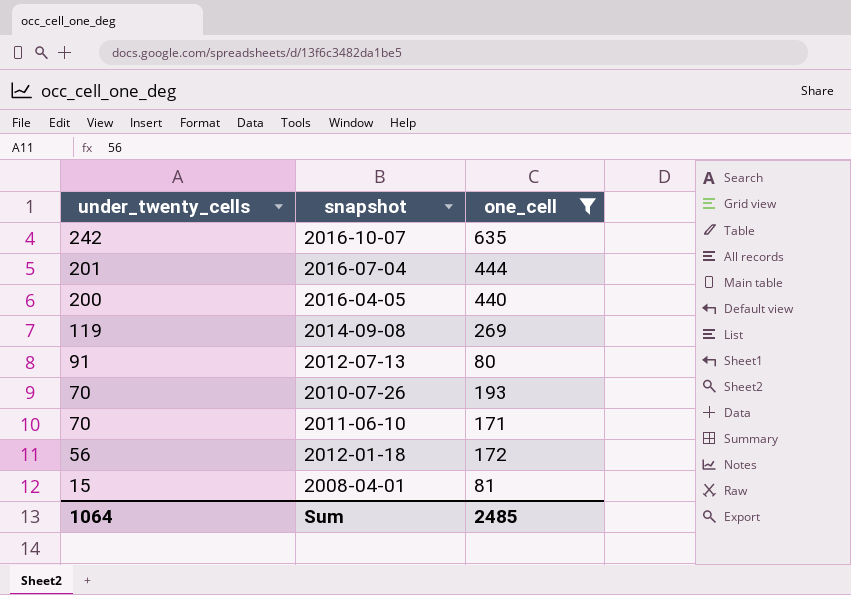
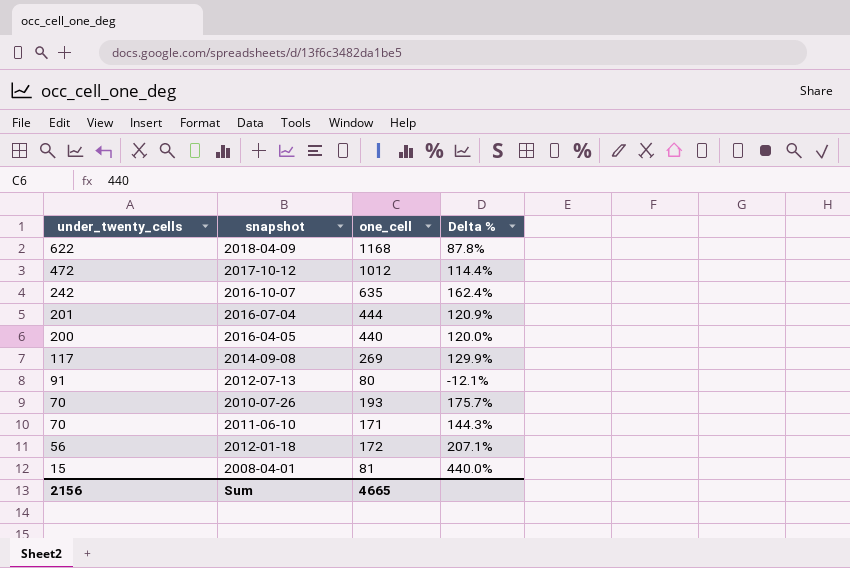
filter: one_cell <= 635 -> none
column Delta % | formula: none -> ([one_cell] - [under_twenty_cells]) / [under_twenty_cells]
2014-09-08 | under_twenty_cells: 119 -> 117
Sum | under_twenty_cells: 1064 -> 2156
Sum | one_cell: 2485 -> 4665

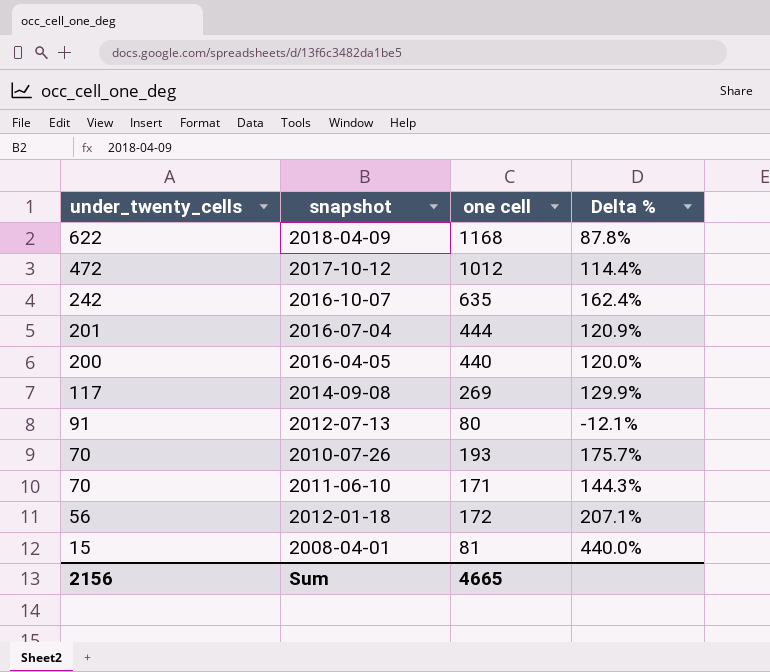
column name: one_cell -> one cell

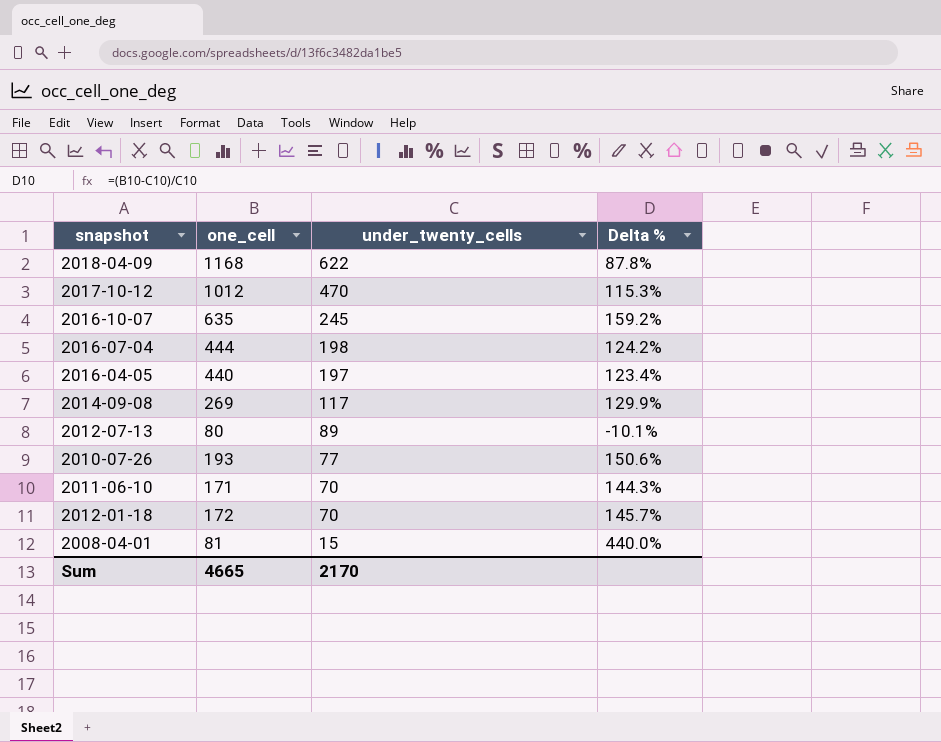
column name: one cell -> one_cell
column under_twenty_cells | position: 1 -> 3
2017-10-12 | under_twenty_cells: 472 -> 470
2017-10-12 | Delta %: 114.4% -> 115.3%
2016-10-07 | under_twenty_cells: 242 -> 245
2016-10-07 | Delta %: 162.4% -> 159.2%
2016-07-04 | under_twenty_cells: 201 -> 198
2016-07-04 | Delta %: 120.9% -> 124.2%
2016-04-05 | under_twenty_cells: 200 -> 197
2016-04-05 | Delta %: 120.0% -> 123.4%
2012-07-13 | under_twenty_cells: 91 -> 89
2012-07-13 | Delta %: -12.1% -> -10.1%
2010-07-26 | under_twenty_cells: 70 -> 77
2010-07-26 | Delta %: 175.7% -> 150.6%
2012-01-18 | under_twenty_cells: 56 -> 70
2012-01-18 | Delta %: 207.1% -> 145.7%
Sum | under_twenty_cells: 2156 -> 2170

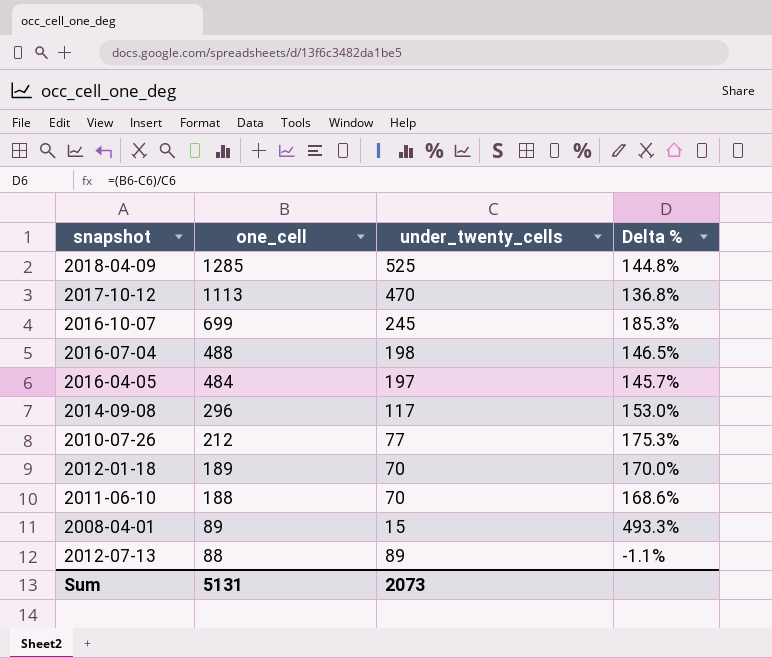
row order: under_twenty_cells descending -> one_cell descending
2018-04-09 | one_cell: 1168 -> 1285
2018-04-09 | under_twenty_cells: 622 -> 525
2018-04-09 | Delta %: 87.8% -> 144.8%
2017-10-12 | one_cell: 1012 -> 1113
2017-10-12 | Delta %: 115.3% -> 136.8%
2016-10-07 | one_cell: 635 -> 699
2016-10-07 | Delta %: 159.2% -> 185.3%
2016-07-04 | one_cell: 444 -> 488
2016-07-04 | Delta %: 124.2% -> 146.5%
2016-04-05 | one_cell: 440 -> 484
2016-04-05 | Delta %: 123.4% -> 145.7%
2014-09-08 | one_cell: 269 -> 296
2014-09-08 | Delta %: 129.9% -> 153.0%
2010-07-26 | one_cell: 193 -> 212
2010-07-26 | Delta %: 150.6% -> 175.3%
2012-01-18 | one_cell: 172 -> 189
2012-01-18 | Delta %: 145.7% -> 170.0%
2011-06-10 | one_cell: 171 -> 188
2011-06-10 | Delta %: 144.3% -> 168.6%
2008-04-01 | one_cell: 81 -> 89
2008-04-01 | Delta %: 440.0% -> 493.3%
2012-07-13 | one_cell: 80 -> 88
2012-07-13 | Delta %: -10.1% -> -1.1%
Sum | one_cell: 4665 -> 5131
Sum | under_twenty_cells: 2170 -> 2073

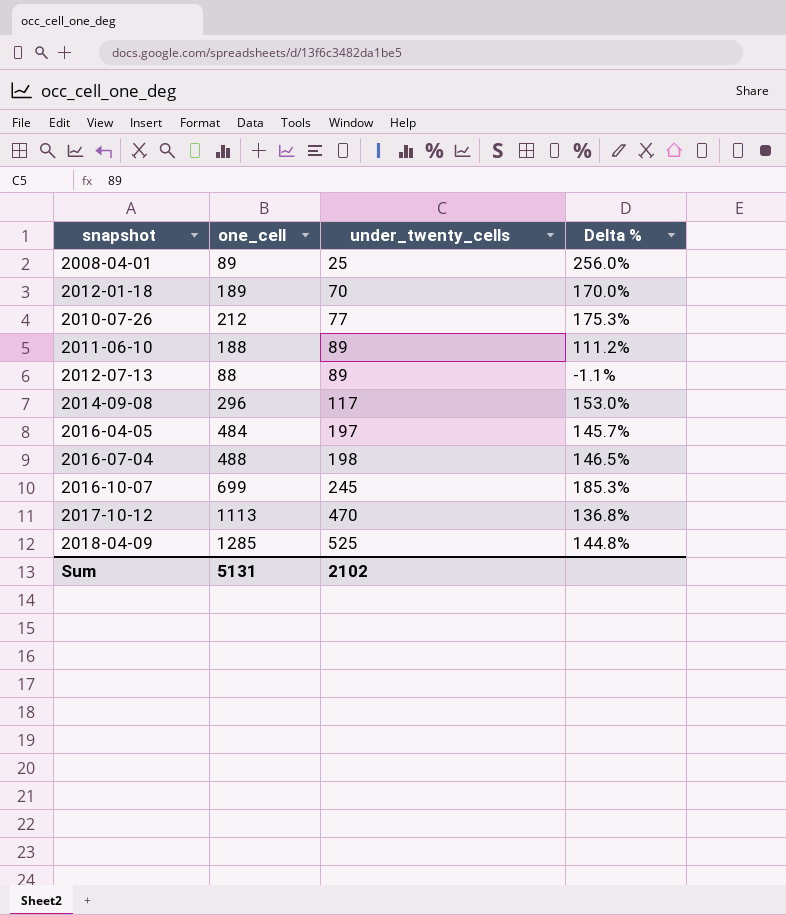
row order: one_cell descending -> under_twenty_cells ascending
2008-04-01 | under_twenty_cells: 15 -> 25
2008-04-01 | Delta %: 493.3% -> 256.0%
2011-06-10 | under_twenty_cells: 70 -> 89
2011-06-10 | Delta %: 168.6% -> 111.2%
Sum | under_twenty_cells: 2073 -> 2102

